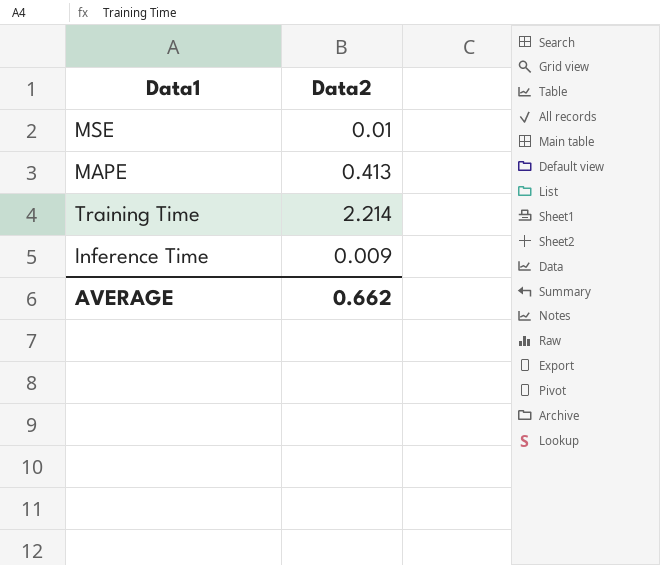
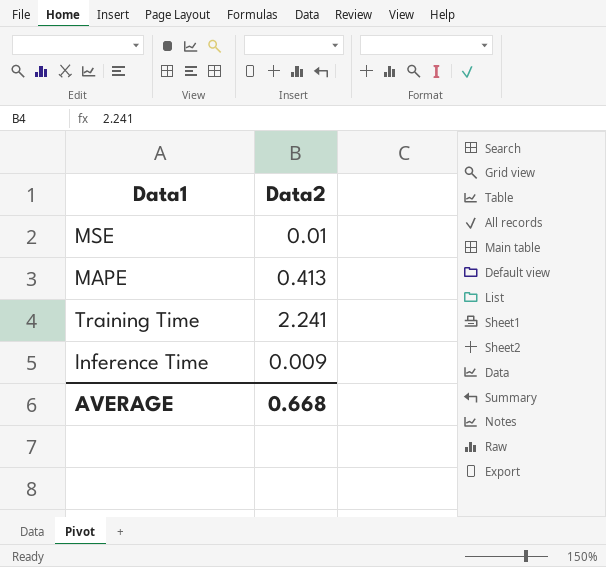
Training Time | Data2: 2.214 -> 2.241
AVERAGE | Data2: 0.662 -> 0.668

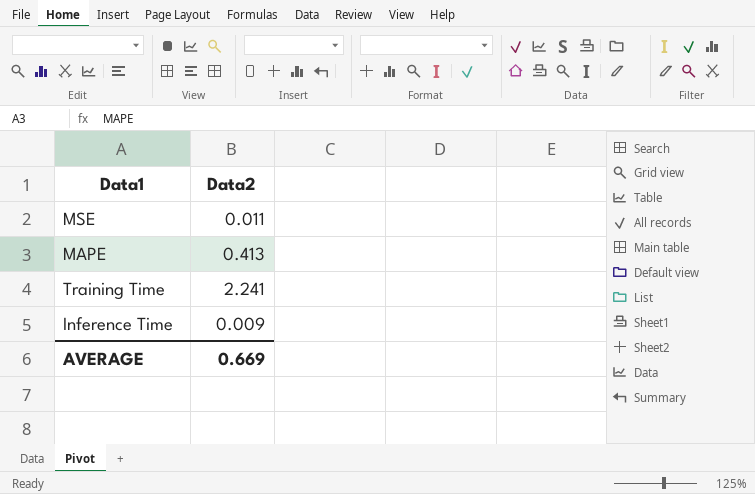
MSE | Data2: 0.01 -> 0.011
AVERAGE | Data2: 0.668 -> 0.669

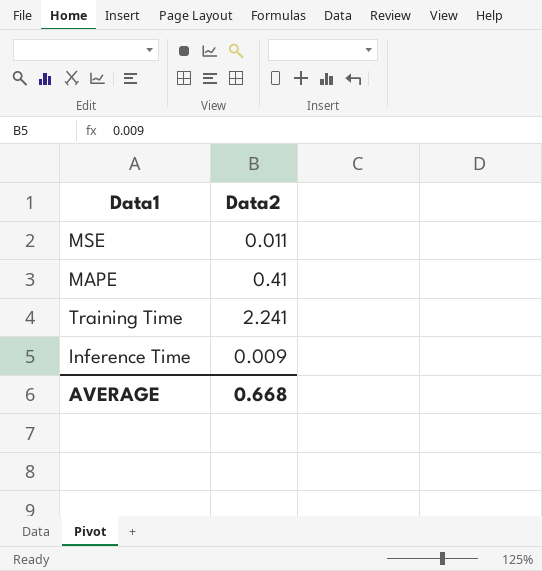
MAPE | Data2: 0.413 -> 0.41
AVERAGE | Data2: 0.669 -> 0.668

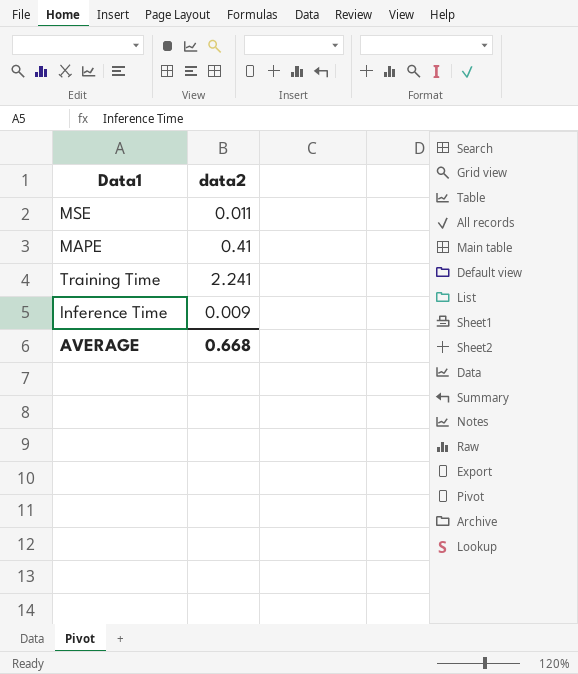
column name: Data2 -> data2

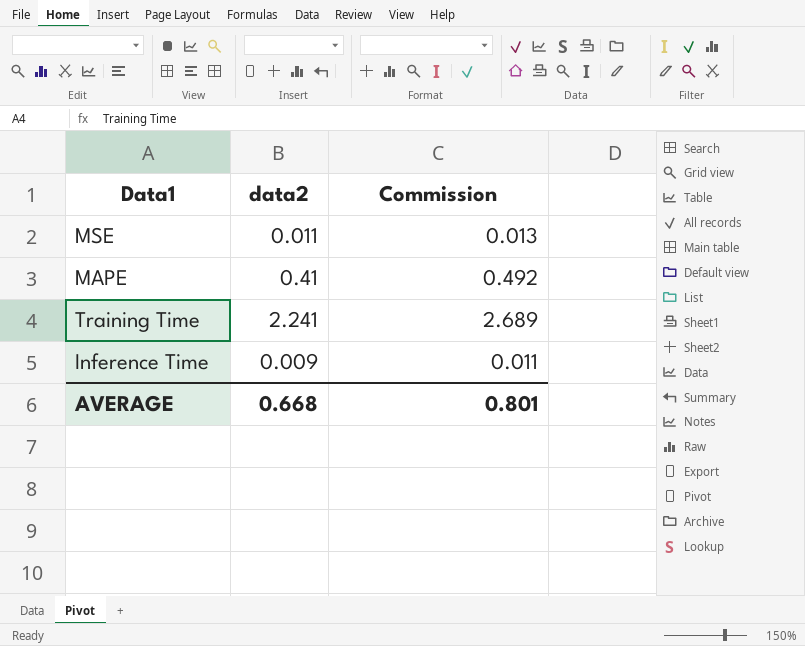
column Commission | formula: none -> [data2] * 1.2

